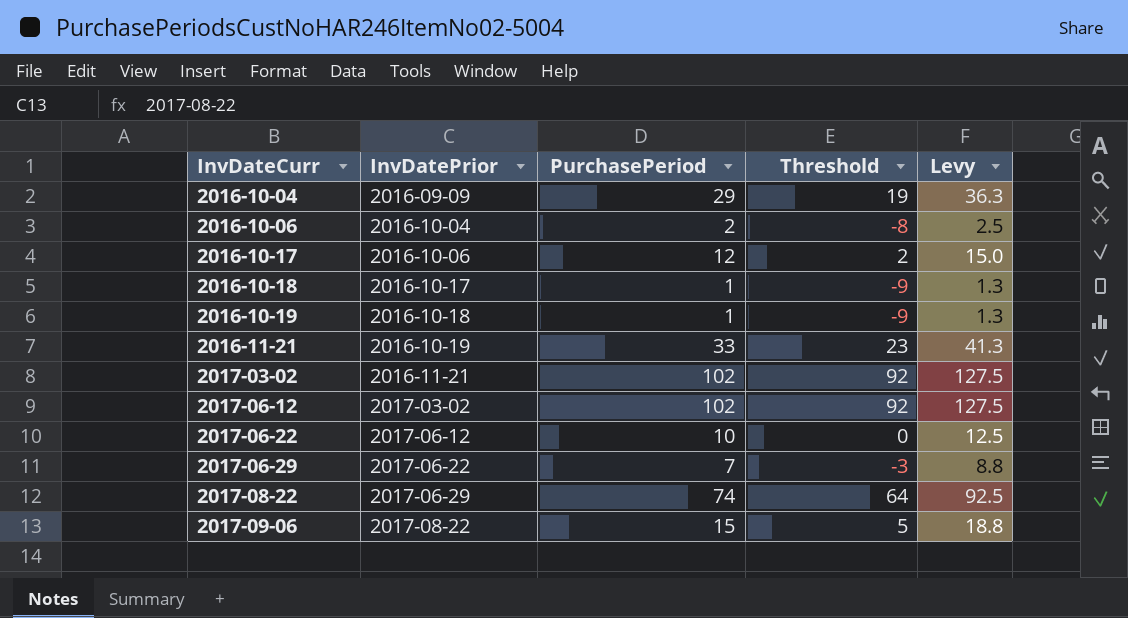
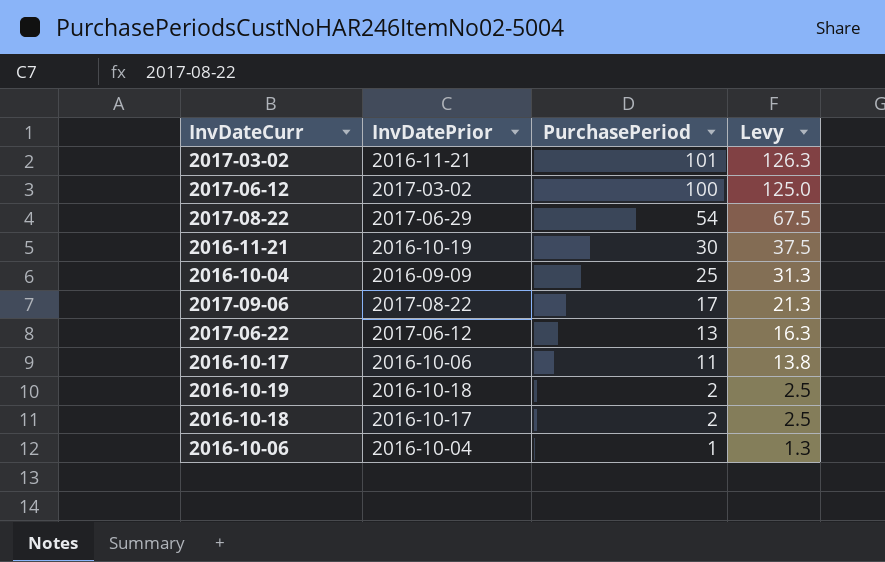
row order: InvDateCurr ascending -> PurchasePeriod descending
column Threshold | formula: [PurchasePeriod] - 10 -> none
row 2017-06-29: 2017-06-22 | 7 | -3 | 8.8 -> none
2017-03-02 | PurchasePeriod: 102 -> 101
2017-03-02 | Levy: 127.5 -> 126.3
2017-06-12 | PurchasePeriod: 102 -> 100
2017-06-12 | Levy: 127.5 -> 125.0
2017-08-22 | PurchasePeriod: 74 -> 54
2017-08-22 | Levy: 92.5 -> 67.5
2016-11-21 | PurchasePeriod: 33 -> 30
2016-11-21 | Levy: 41.3 -> 37.5
2016-10-04 | PurchasePeriod: 29 -> 25
2016-10-04 | Levy: 36.3 -> 31.3
2017-09-06 | PurchasePeriod: 15 -> 17
2017-09-06 | Levy: 18.8 -> 21.3
2017-06-22 | PurchasePeriod: 10 -> 13
2017-06-22 | Levy: 12.5 -> 16.3
2016-10-17 | PurchasePeriod: 12 -> 11
2016-10-17 | Levy: 15.0 -> 13.8
2016-10-19 | PurchasePeriod: 1 -> 2
2016-10-19 | Levy: 1.3 -> 2.5
2016-10-18 | PurchasePeriod: 1 -> 2
2016-10-18 | Levy: 1.3 -> 2.5
2016-10-06 | PurchasePeriod: 2 -> 1
2016-10-06 | Levy: 2.5 -> 1.3

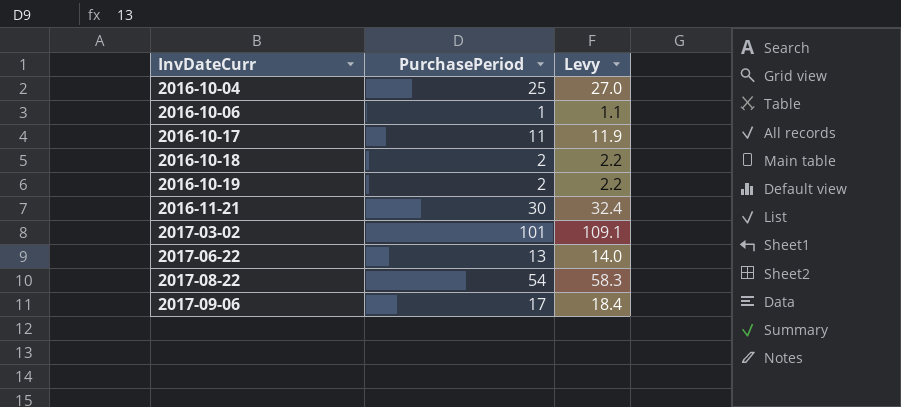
row order: PurchasePeriod descending -> InvDateCurr ascending
column InvDatePrior | position: 2 -> none
column Levy | formula: [PurchasePeriod] * 1.25 -> [PurchasePeriod] * 1.08
row 2017-06-12: 2017-03-02 | 100 | 125.0 -> none

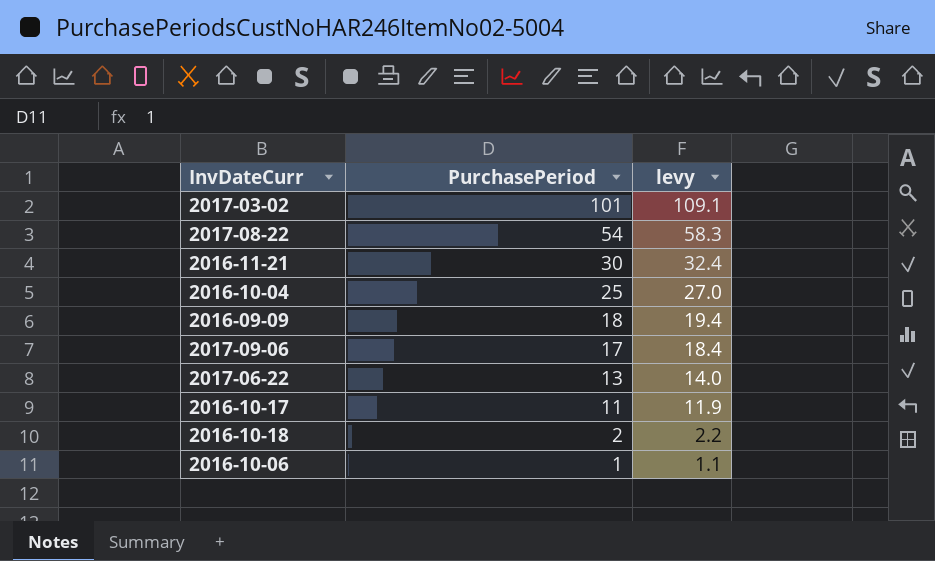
row order: InvDateCurr ascending -> PurchasePeriod descending
column name: Levy -> levy
row 2016-10-19: 2 | 2.2 -> none
row 2016-09-09: none -> 18 | 19.4

